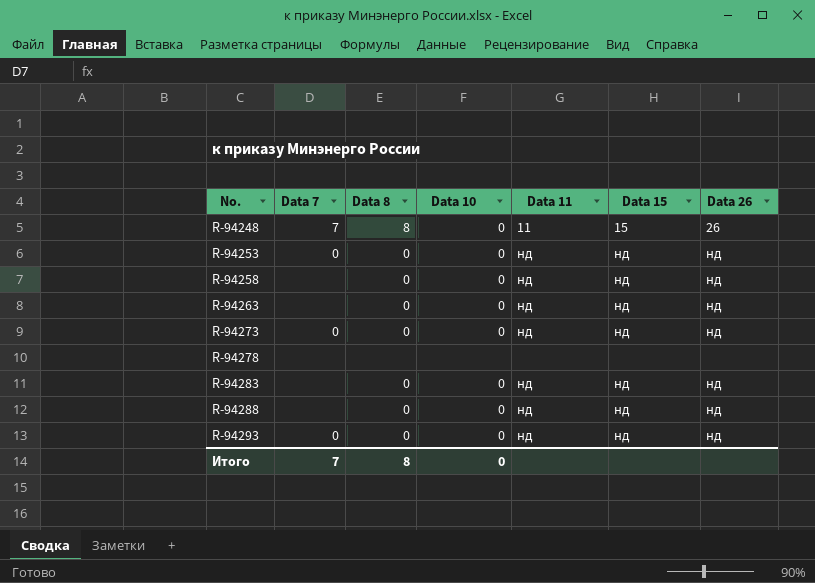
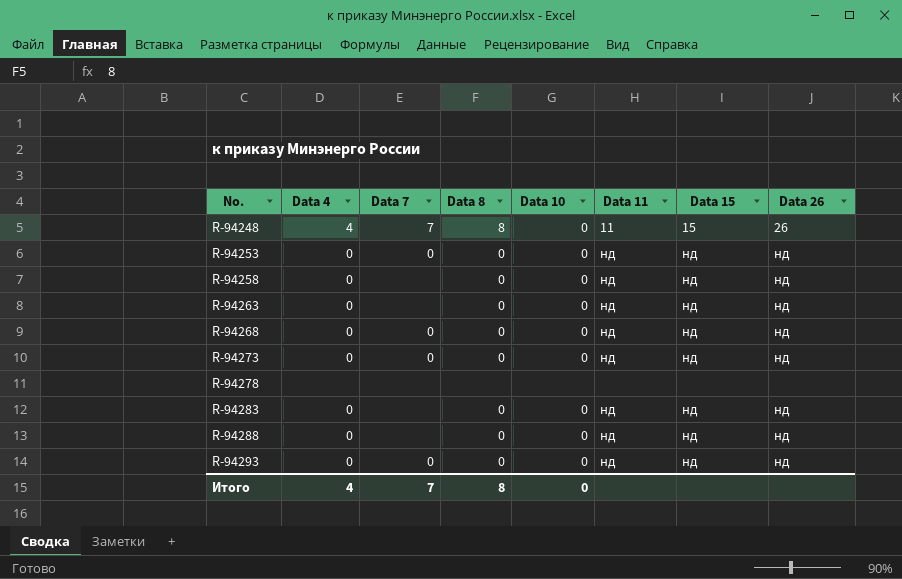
column Data 4 | position: none -> 2
row R-94268: none -> 0 | 0 | 0 | 0 | нд | нд | нд

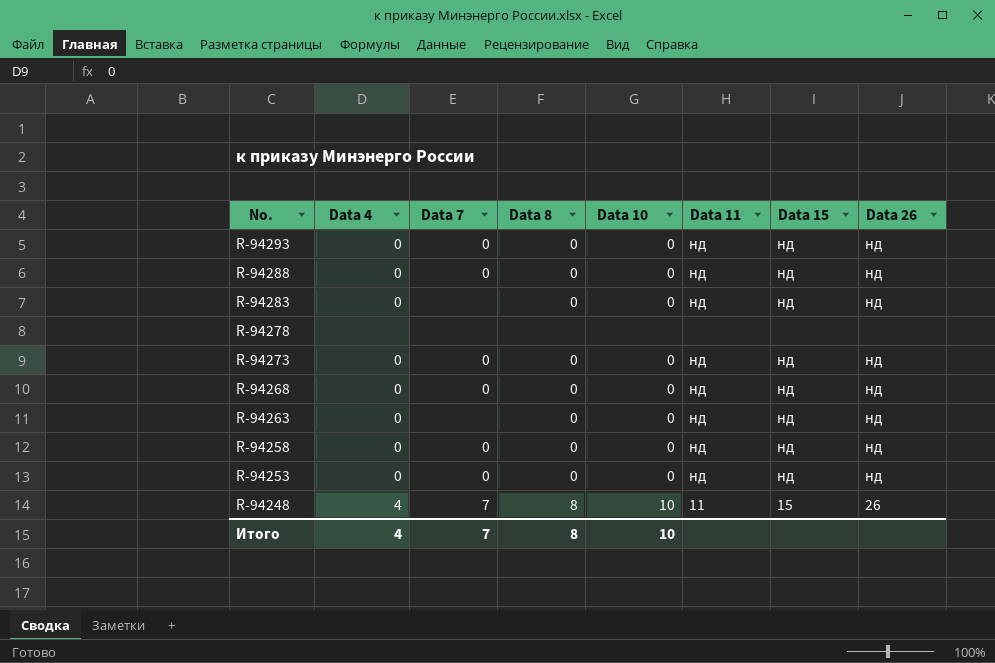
row order: No. ascending -> No. descending
R-94288 | Data 7: none -> 0
R-94258 | Data 7: none -> 0
R-94248 | Data 10: 0 -> 10
Итого | Data 10: 0 -> 10

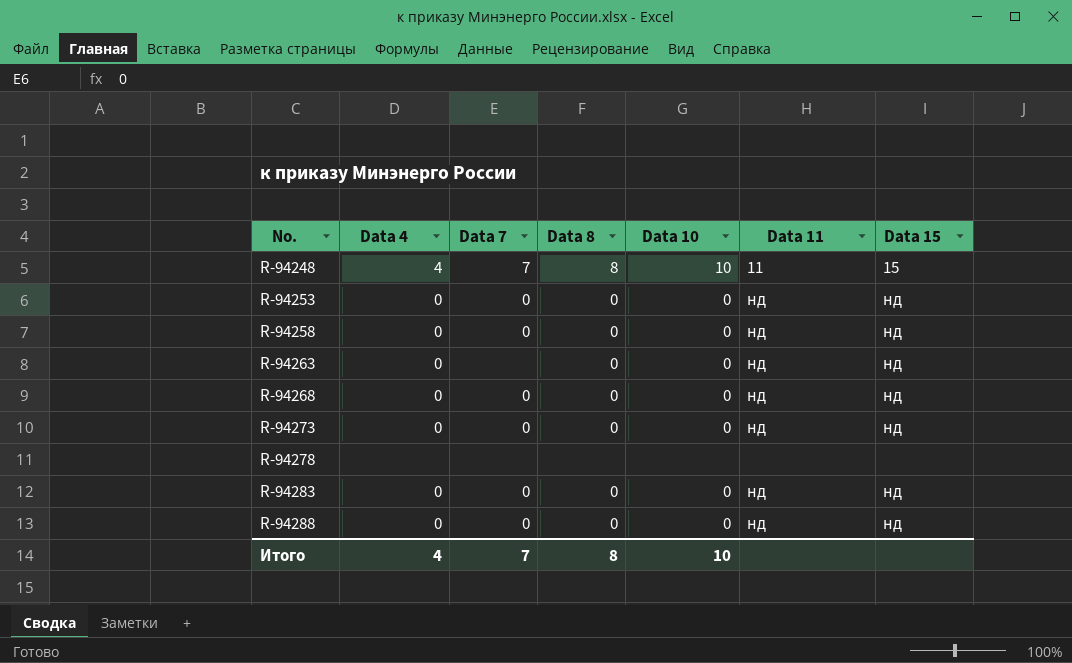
row order: No. descending -> No. ascending
column Data 26 | position: 8 -> none
row R-94293: 0 | 0 | 0 | 0 | нд | нд | нд -> none
R-94283 | Data 7: none -> 0

